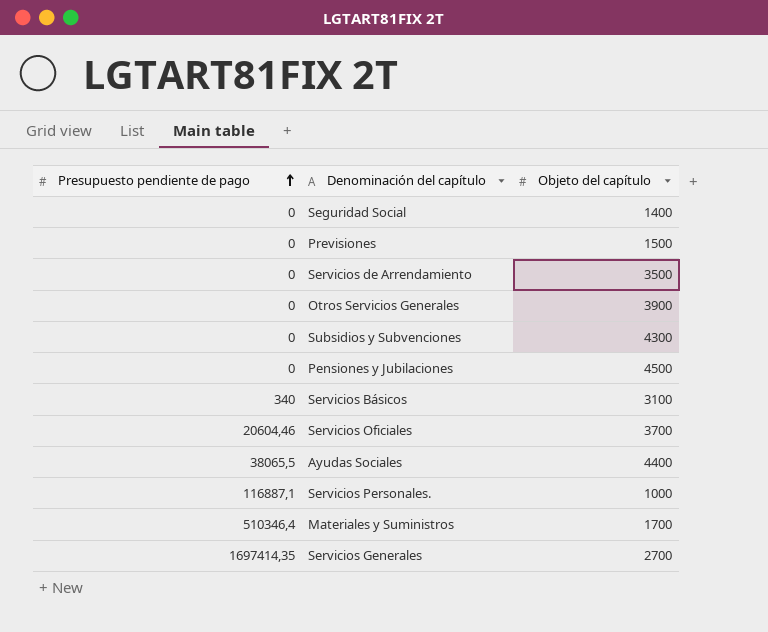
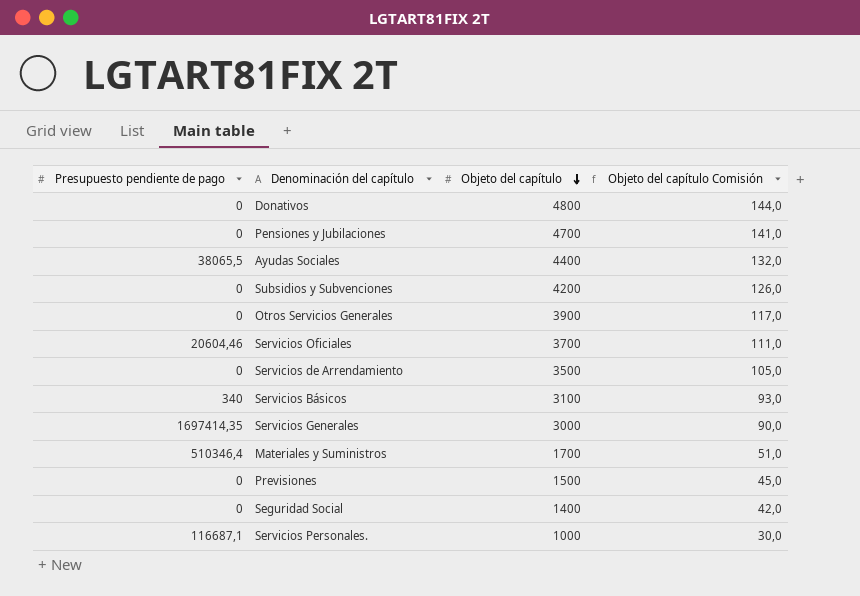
row order: Presupuesto pendiente de pago ascending -> Objeto del capítulo descending
column Objeto del capítulo Comisión | formula: none -> [Objeto del capítulo] * 0,03
row Donativos: none -> 0 | 4800 | 144,0
Pensiones y Jubilaciones | Objeto del capítulo: 4500 -> 4700
Subsidios y Subvenciones | Objeto del capítulo: 4300 -> 4200
Servicios Generales | Objeto del capítulo: 2700 -> 3000
Servicios Personales. | Presupuesto pendiente de pago: 116887,1 -> 116687,1

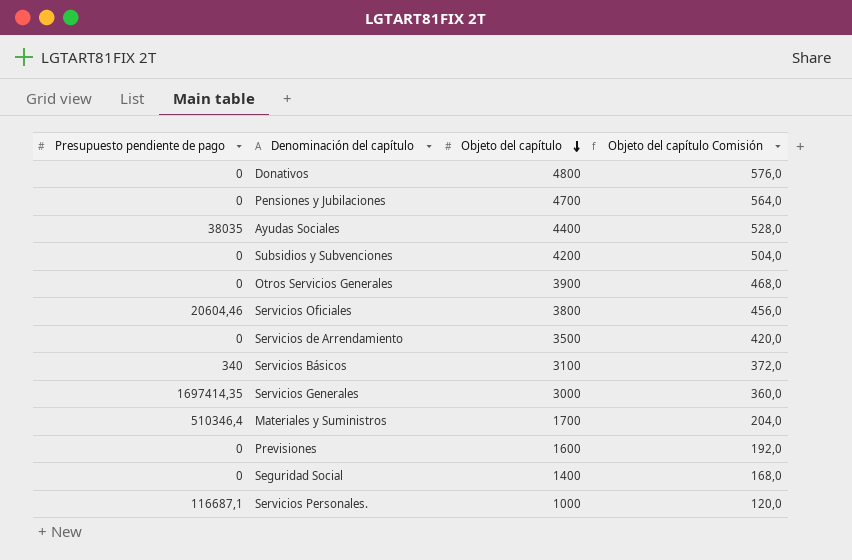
column Objeto del capítulo Comisión | formula: [Objeto del capítulo] * 0,03 -> [Objeto del capítulo] * 0,12
Ayudas Sociales | Presupuesto pendiente de pago: 38065,5 -> 38035
Servicios Oficiales | Objeto del capítulo: 3700 -> 3800
Previsiones | Objeto del capítulo: 1500 -> 1600

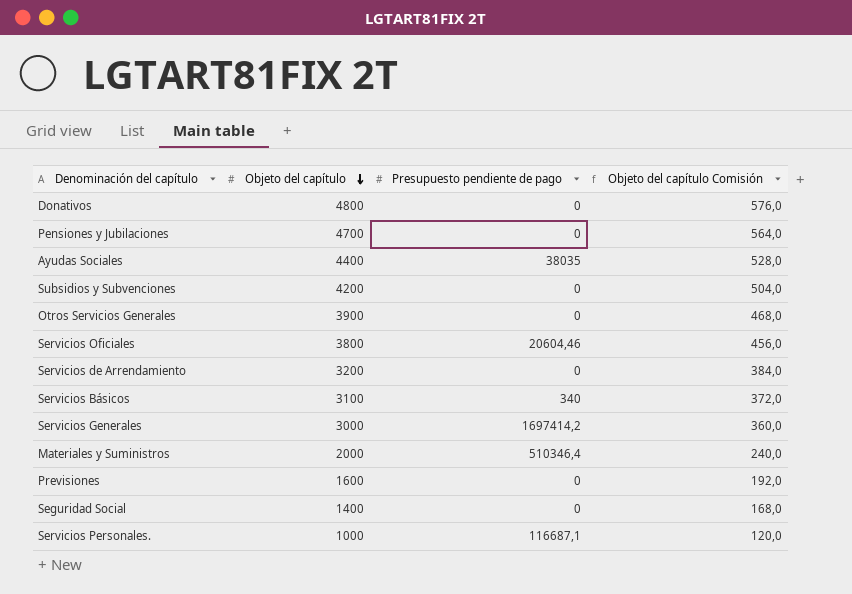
column Presupuesto pendiente de pago | position: 1 -> 3
Servicios de Arrendamiento | Objeto del capítulo: 3500 -> 3200
Servicios de Arrendamiento | Objeto del capítulo Comisión: 420,0 -> 384,0
Servicios Generales | Presupuesto pendiente de pago: 1697414,35 -> 1697414,2
Materiales y Suministros | Objeto del capítulo: 1700 -> 2000
Materiales y Suministros | Objeto del capítulo Comisión: 204,0 -> 240,0

